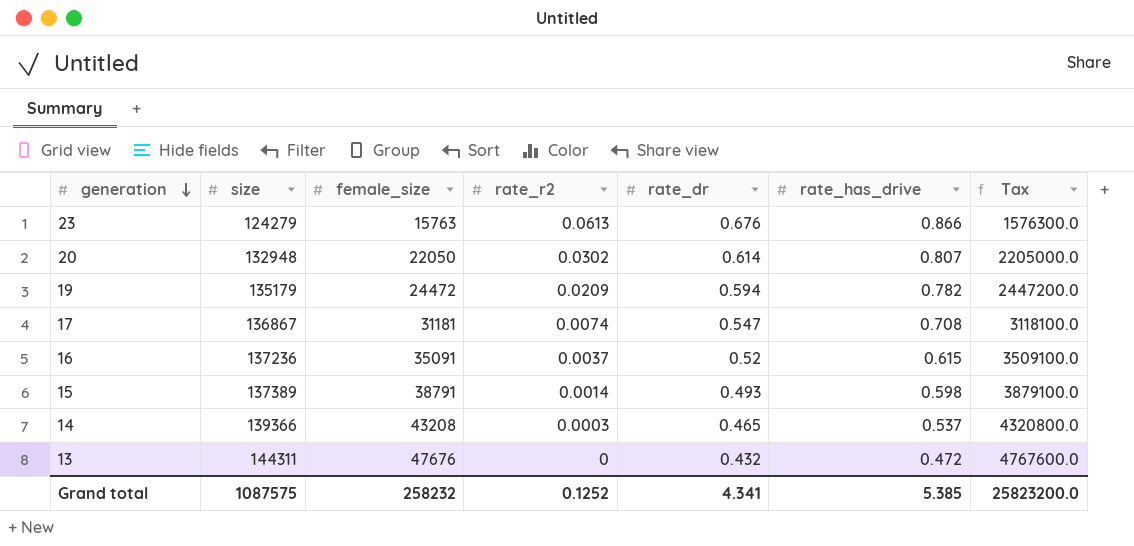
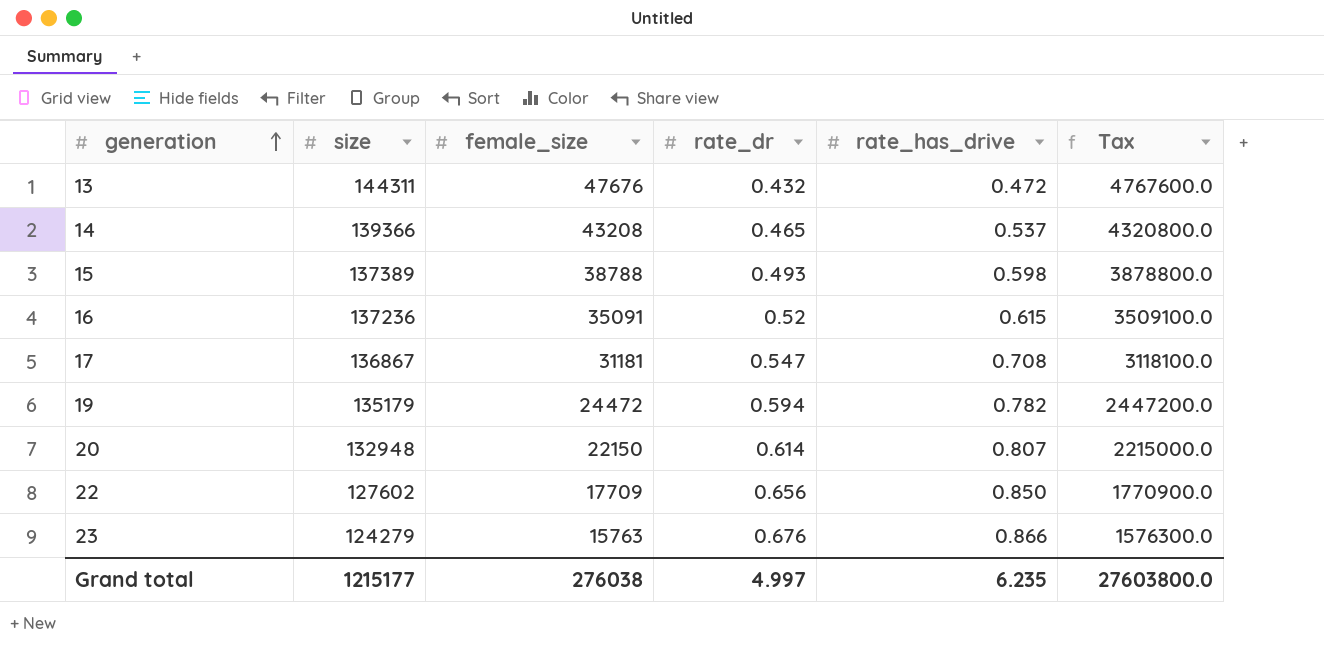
row order: generation descending -> generation ascending
column rate_r2 | position: 4 -> none
15 | female_size: 38791 -> 38788
15 | Tax: 3879100.0 -> 3878800.0
20 | female_size: 22050 -> 22150
20 | Tax: 2205000.0 -> 2215000.0
row 22: none -> 127602 | 17709 | 0.656 | 0.850 | 1770900.0
Grand total | size: 1087575 -> 1215177
Grand total | female_size: 258232 -> 276038
Grand total | rate_dr: 4.341 -> 4.997
Grand total | rate_has_drive: 5.385 -> 6.235
Grand total | Tax: 25823200.0 -> 27603800.0

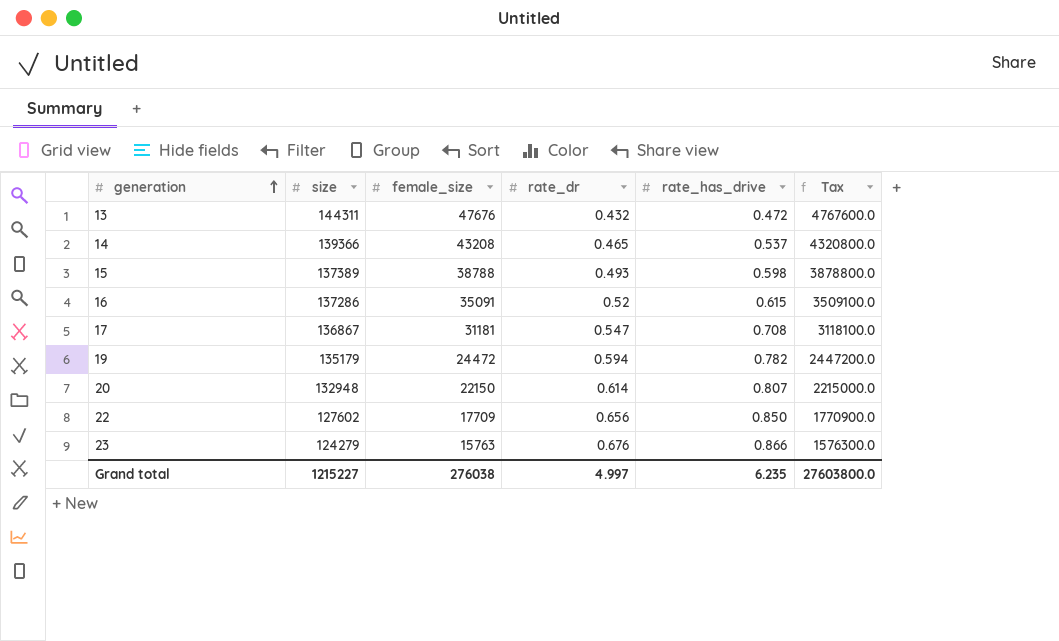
16 | size: 137236 -> 137286
Grand total | size: 1215177 -> 1215227

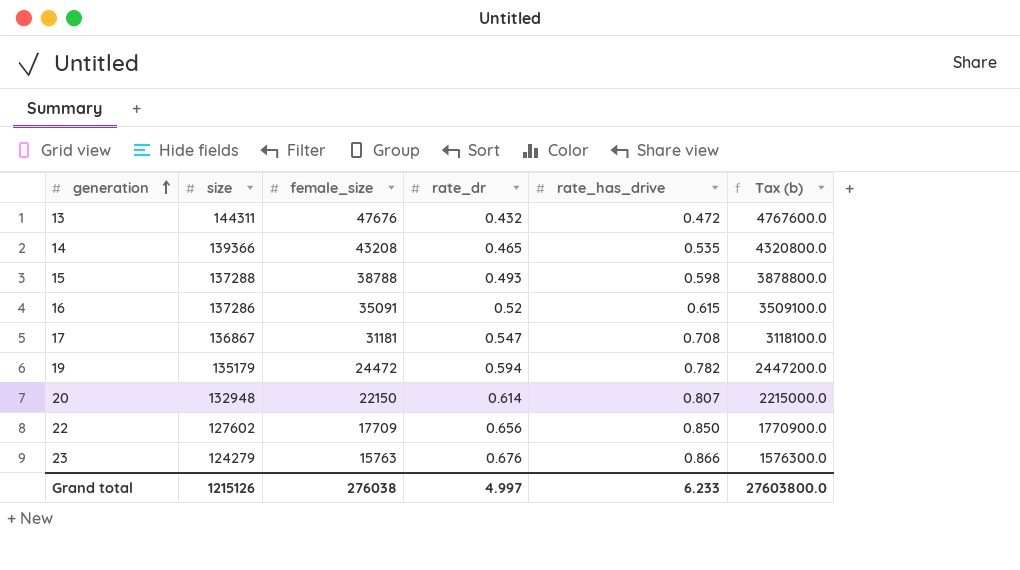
column name: Tax -> Tax (b)
14 | rate_has_drive: 0.537 -> 0.535
15 | size: 137389 -> 137288
Grand total | size: 1215227 -> 1215126
Grand total | rate_has_drive: 6.235 -> 6.233

